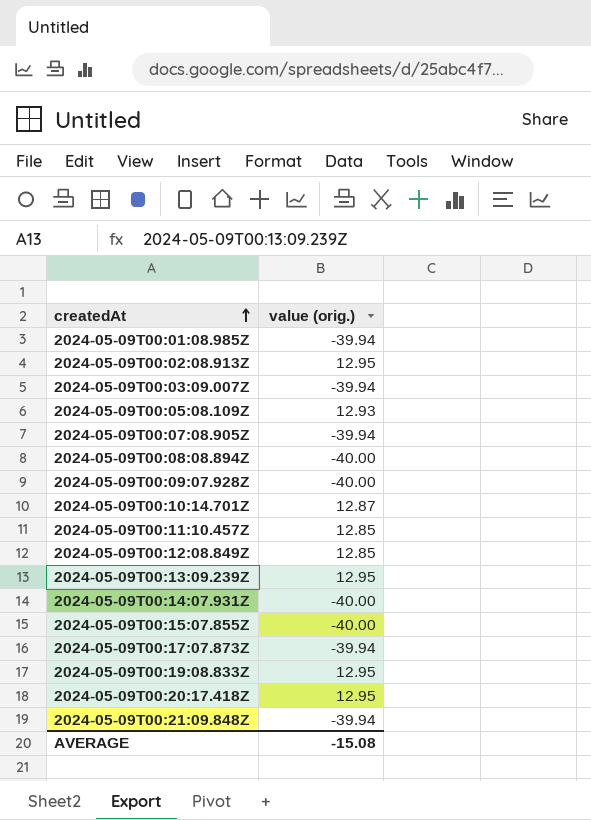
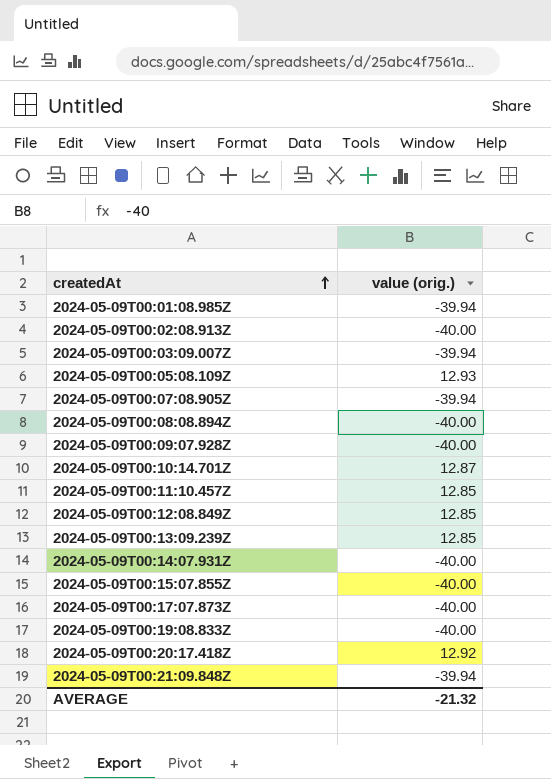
2024-05-09T00:02:08.913Z | value (orig.): 12.95 -> -40.00
2024-05-09T00:13:09.239Z | value (orig.): 12.95 -> 12.85
2024-05-09T00:17:07.873Z | value (orig.): -39.94 -> -40.00
2024-05-09T00:19:08.833Z | value (orig.): 12.95 -> -40.00
2024-05-09T00:20:17.418Z | value (orig.): 12.95 -> 12.92
AVERAGE | value (orig.): -15.08 -> -21.32

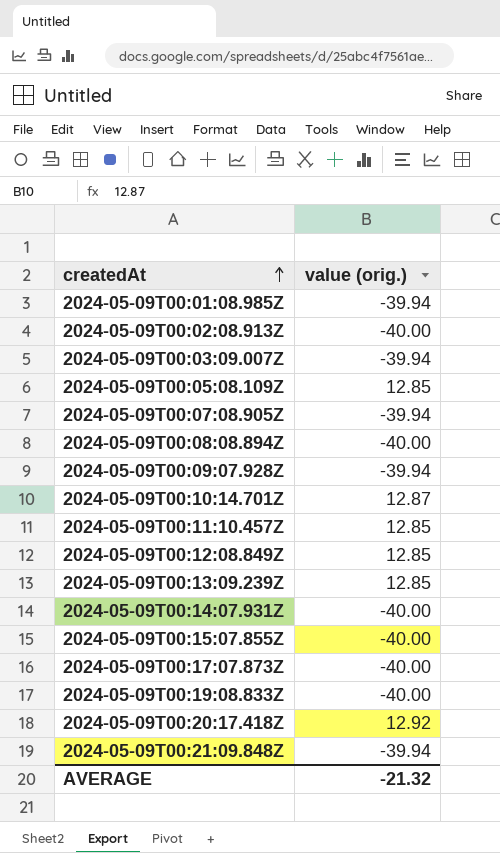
2024-05-09T00:05:08.109Z | value (orig.): 12.93 -> 12.85
2024-05-09T00:09:07.928Z | value (orig.): -40.00 -> -39.94

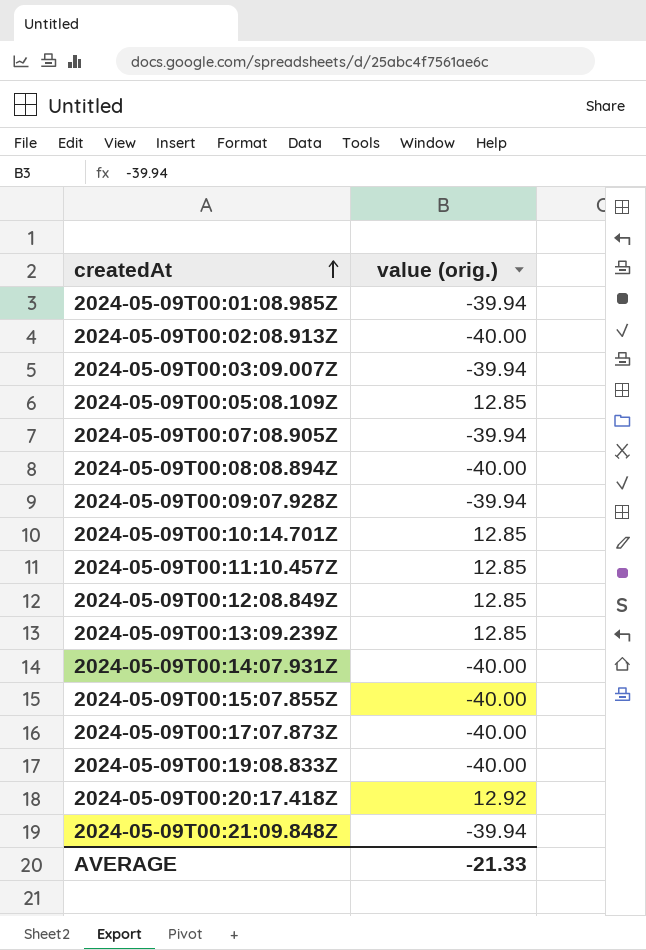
2024-05-09T00:10:14.701Z | value (orig.): 12.87 -> 12.85
AVERAGE | value (orig.): -21.32 -> -21.33

